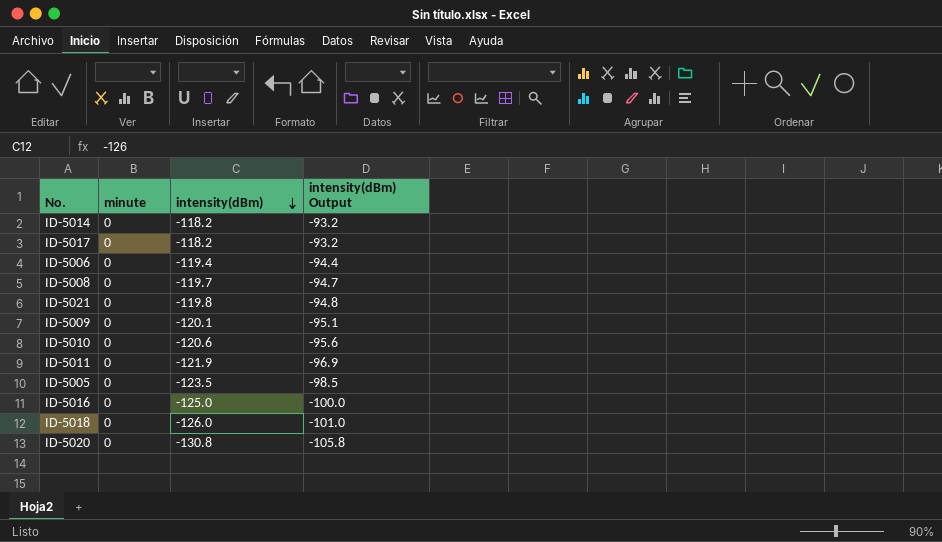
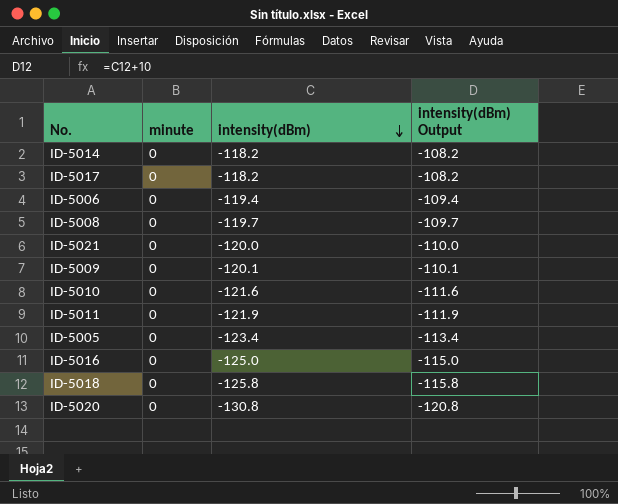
column intensity(dBm) Output | formula: [intensity(dBm)] + 25 -> [intensity(dBm)] + 10
ID-5021 | intensity(dBm): -119.8 -> -120.0
ID-5010 | intensity(dBm): -120.6 -> -121.6
ID-5005 | intensity(dBm): -123.5 -> -123.4
ID-5018 | intensity(dBm): -126.0 -> -125.8

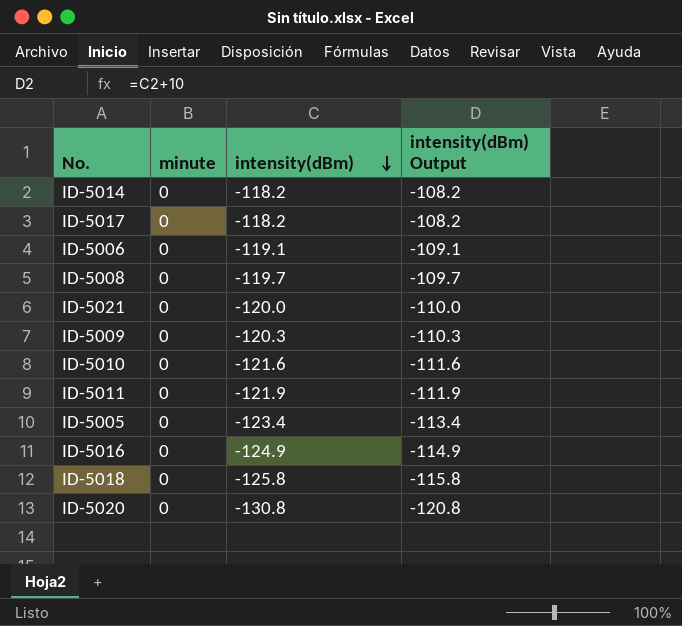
ID-5006 | intensity(dBm): -119.4 -> -119.1
ID-5006 | intensity(dBm) Output: -109.4 -> -109.1
ID-5009 | intensity(dBm): -120.1 -> -120.3
ID-5009 | intensity(dBm) Output: -110.1 -> -110.3
ID-5016 | intensity(dBm): -125.0 -> -124.9
ID-5016 | intensity(dBm) Output: -115.0 -> -114.9

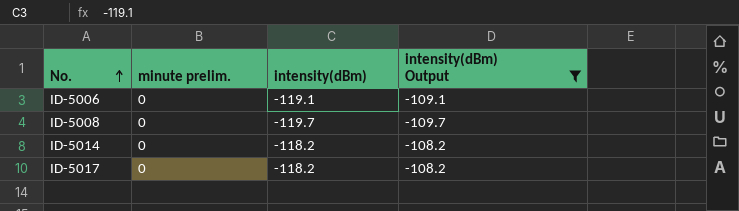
filter: none -> intensity(dBm) Output >= -109.7
row order: intensity(dBm) descending -> No. ascending
column name: minute -> minute prelim.

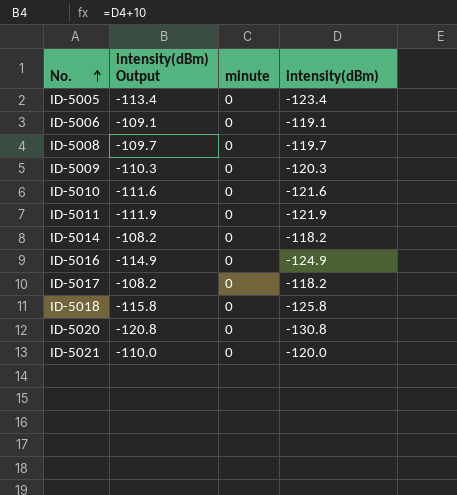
filter: intensity(dBm) Output >= -109.7 -> none
column intensity(dBm) Output | position: 4 -> 2
column name: minute prelim. -> minute

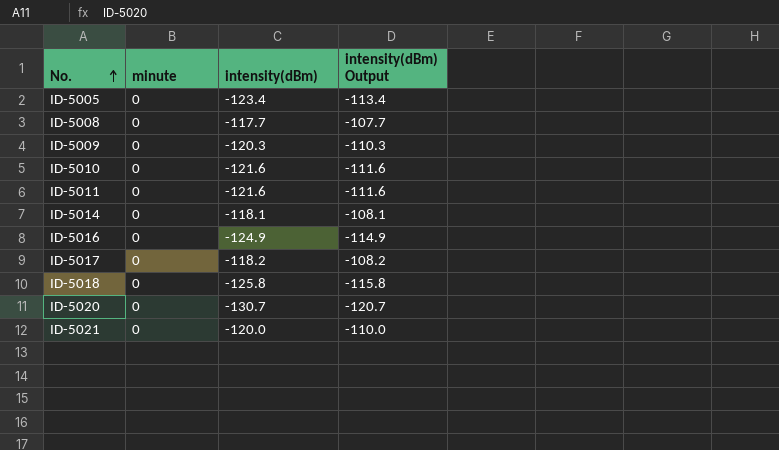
column intensity(dBm) Output | position: 2 -> 4
row ID-5006: -109.1 | 0 | -119.1 -> none
ID-5008 | intensity(dBm): -119.7 -> -117.7
ID-5008 | intensity(dBm) Output: -109.7 -> -107.7
ID-5011 | intensity(dBm): -121.9 -> -121.6
ID-5011 | intensity(dBm) Output: -111.9 -> -111.6
ID-5014 | intensity(dBm): -118.2 -> -118.1
ID-5014 | intensity(dBm) Output: -108.2 -> -108.1
ID-5020 | intensity(dBm): -130.8 -> -130.7
ID-5020 | intensity(dBm) Output: -120.8 -> -120.7

